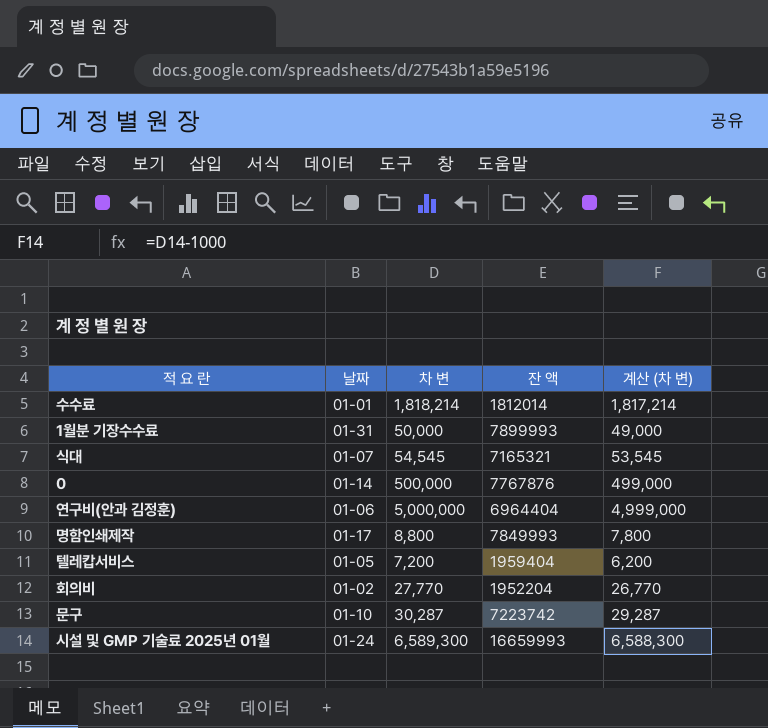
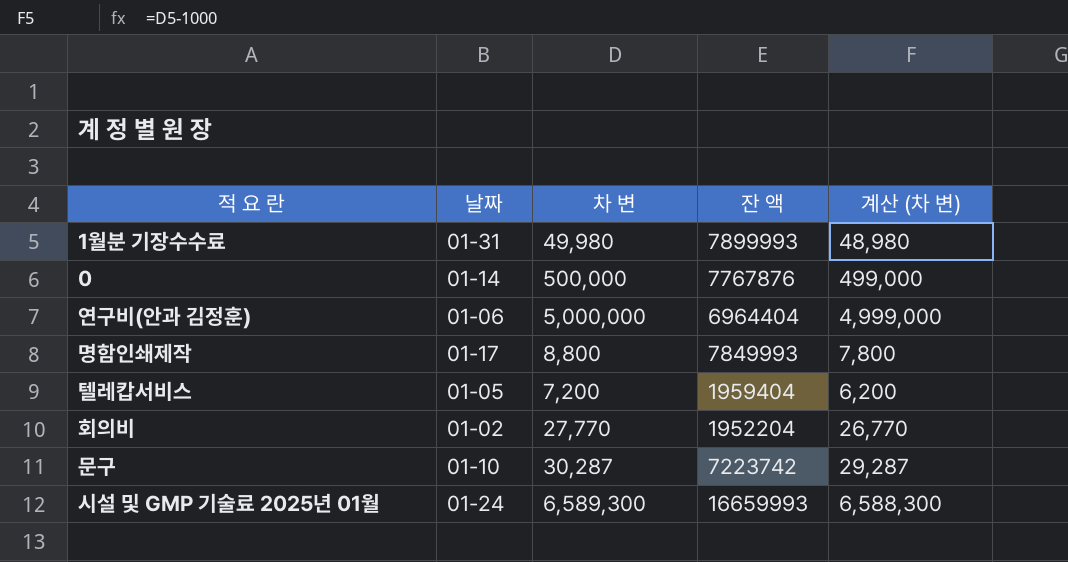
row 수수료: 01-01 | 1,818,214 | 1812014 | 1,817,214 -> none
row 식대: 01-07 | 54,545 | 7165321 | 53,545 -> none
1월분 기장수수료 | 차 변: 50,000 -> 49,980
1월분 기장수수료 | 계산 (차 변): 49,000 -> 48,980

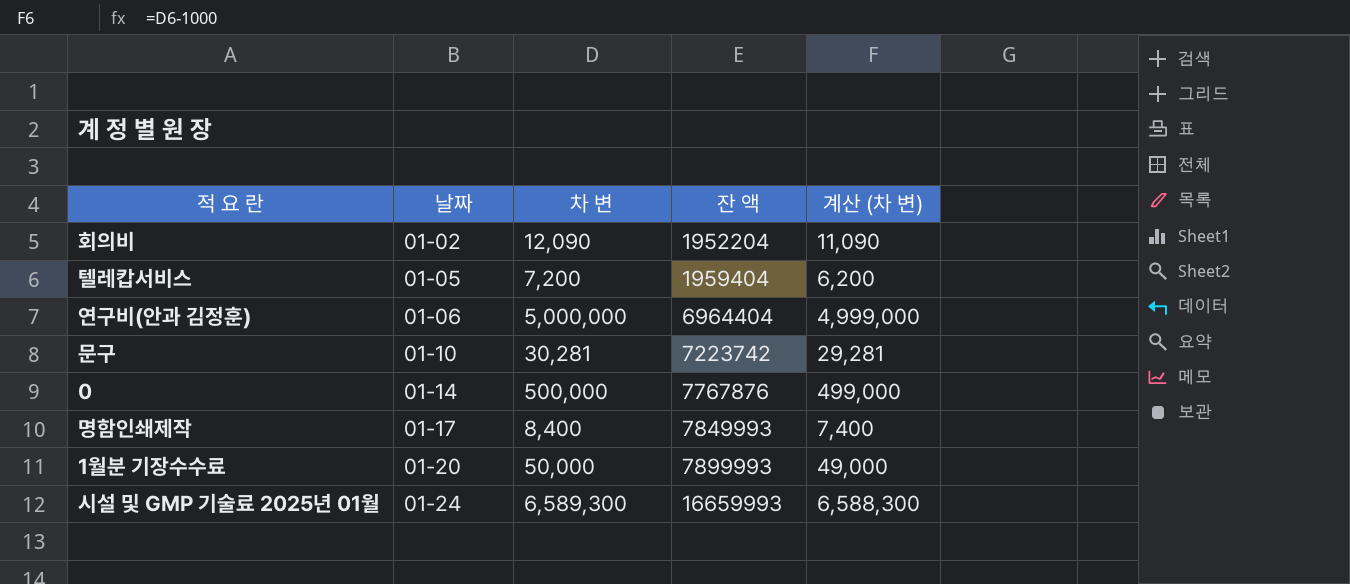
row order: none -> 날짜 ascending
회의비 | 차 변: 27,770 -> 12,090
회의비 | 계산 (차 변): 26,770 -> 11,090
문구 | 차 변: 30,287 -> 30,281
문구 | 계산 (차 변): 29,287 -> 29,281
명함인쇄제작 | 차 변: 8,800 -> 8,400
명함인쇄제작 | 계산 (차 변): 7,800 -> 7,400
1월분 기장수수료 | 날짜: 01-31 -> 01-20
1월분 기장수수료 | 차 변: 49,980 -> 50,000
1월분 기장수수료 | 계산 (차 변): 48,980 -> 49,000

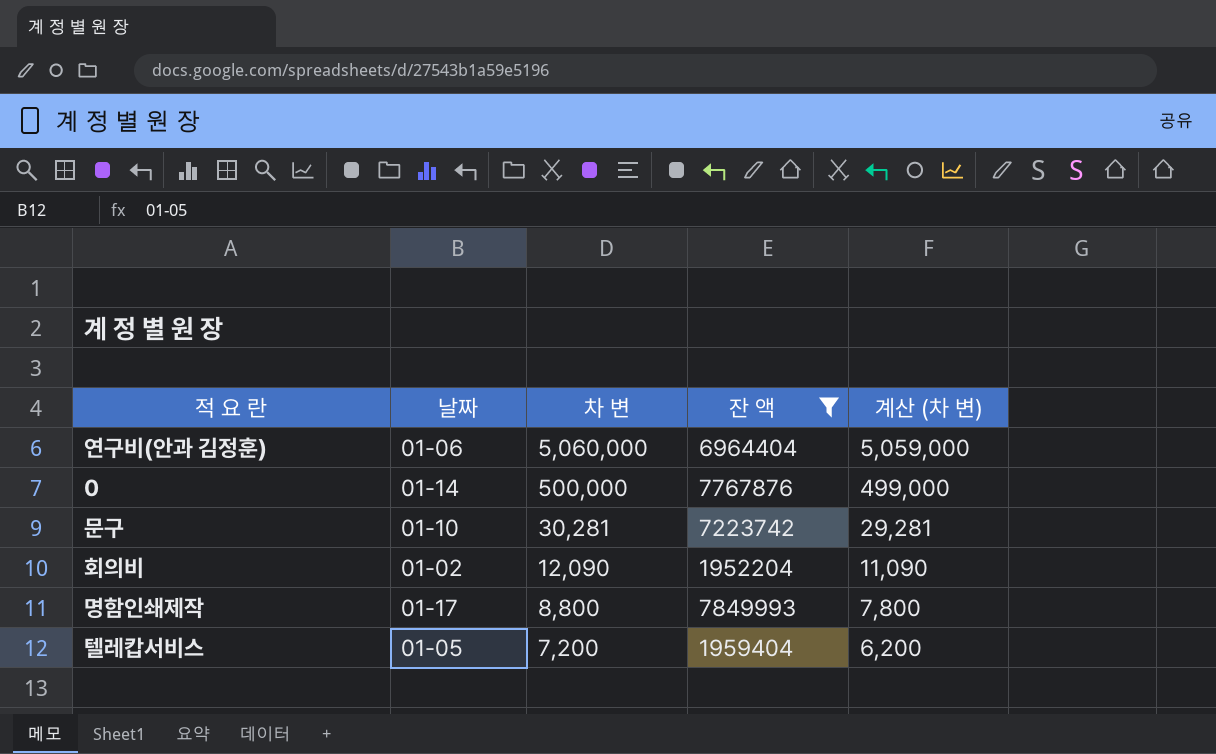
filter: none -> 잔 액 <= 7849993
row order: 날짜 ascending -> 차 변 descending
연구비(안과 김정훈) | 차 변: 5,000,000 -> 5,060,000
연구비(안과 김정훈) | 계산 (차 변): 4,999,000 -> 5,059,000
명함인쇄제작 | 차 변: 8,400 -> 8,800
명함인쇄제작 | 계산 (차 변): 7,400 -> 7,800

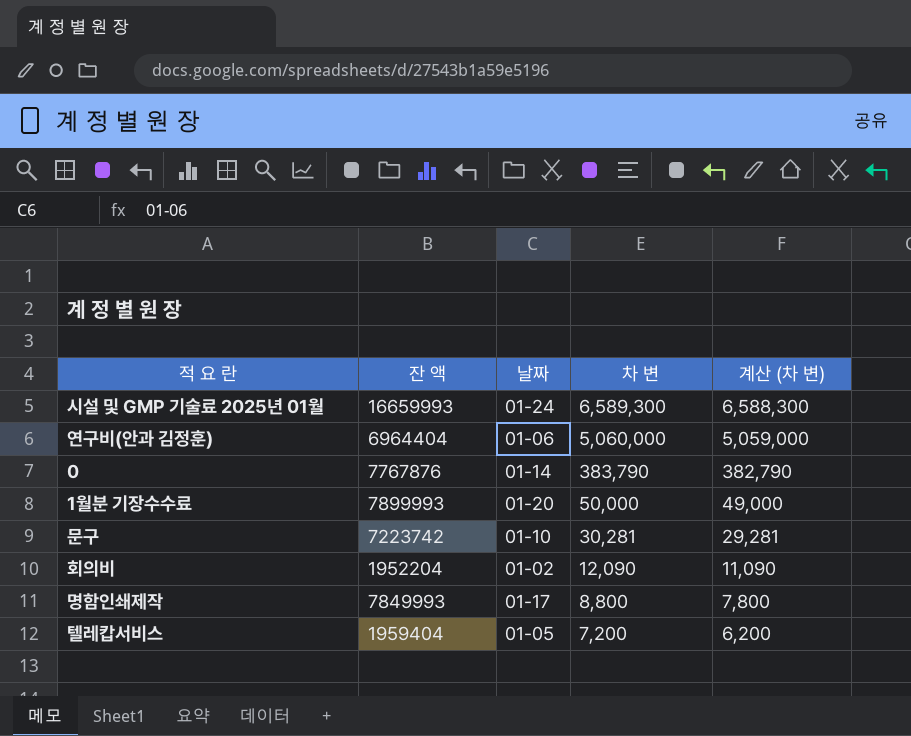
filter: 잔 액 <= 7849993 -> none
column 잔 액 | position: 4 -> 2
0 | 차 변: 500,000 -> 383,790
0 | 계산 (차 변): 499,000 -> 382,790

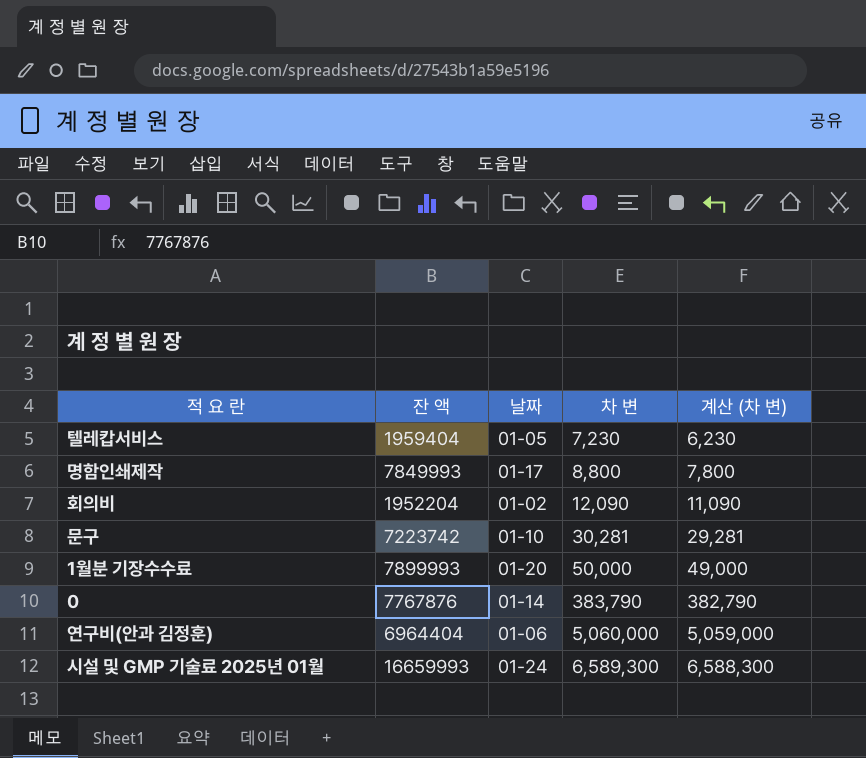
row order: 차 변 descending -> 차 변 ascending
텔레캅서비스 | 차 변: 7,200 -> 7,230
텔레캅서비스 | 계산 (차 변): 6,200 -> 6,230

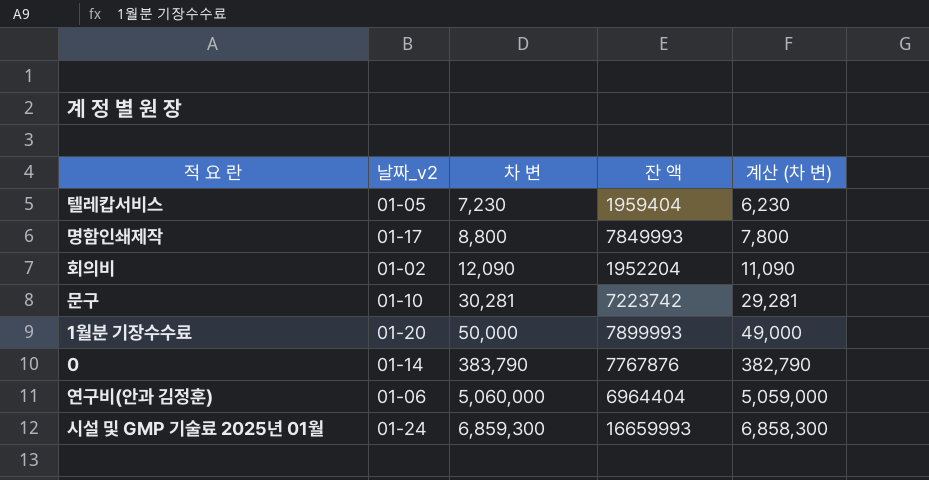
column name: 날짜 -> 날짜_v2
column 잔 액 | position: 2 -> 4
시설 및 GMP 기술료 2025년 01월 | 차 변: 6,589,300 -> 6,859,300
시설 및 GMP 기술료 2025년 01월 | 계산 (차 변): 6,588,300 -> 6,858,300

